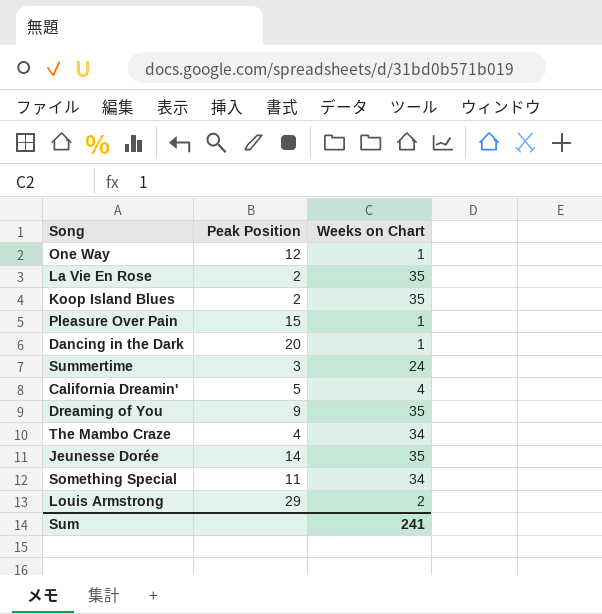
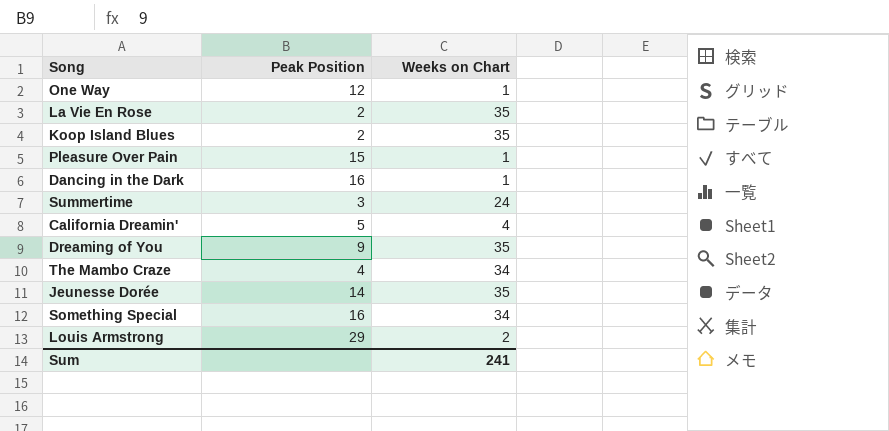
Dancing in the Dark | Peak Position: 20 -> 16
Something Special | Peak Position: 11 -> 16

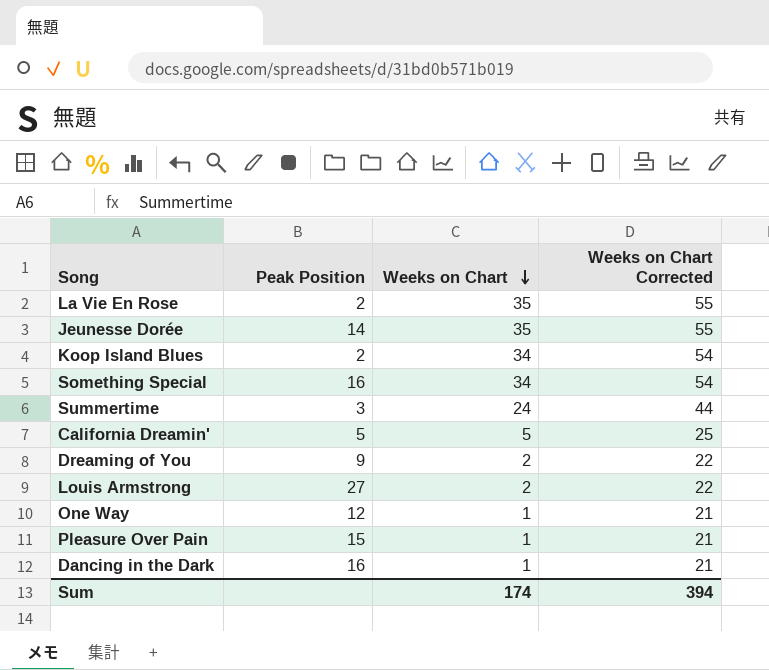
row order: none -> Weeks on Chart descending
column Weeks on Chart Corrected | formula: none -> [Weeks on Chart] + 20
row The Mambo Craze: 4 | 34 -> none
Koop Island Blues | Weeks on Chart: 35 -> 34
California Dreamin' | Weeks on Chart: 4 -> 5
Dreaming of You | Weeks on Chart: 35 -> 2
Louis Armstrong | Peak Position: 29 -> 27
Sum | Weeks on Chart: 241 -> 174

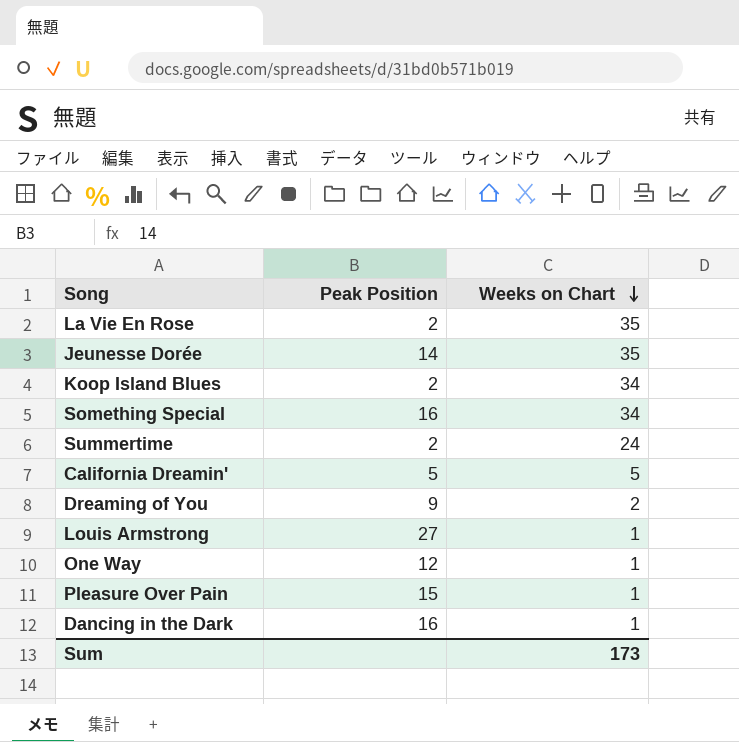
column Weeks on Chart Corrected | formula: [Weeks on Chart] + 20 -> none
Summertime | Peak Position: 3 -> 2
Louis Armstrong | Weeks on Chart: 2 -> 1
Sum | Weeks on Chart: 174 -> 173

